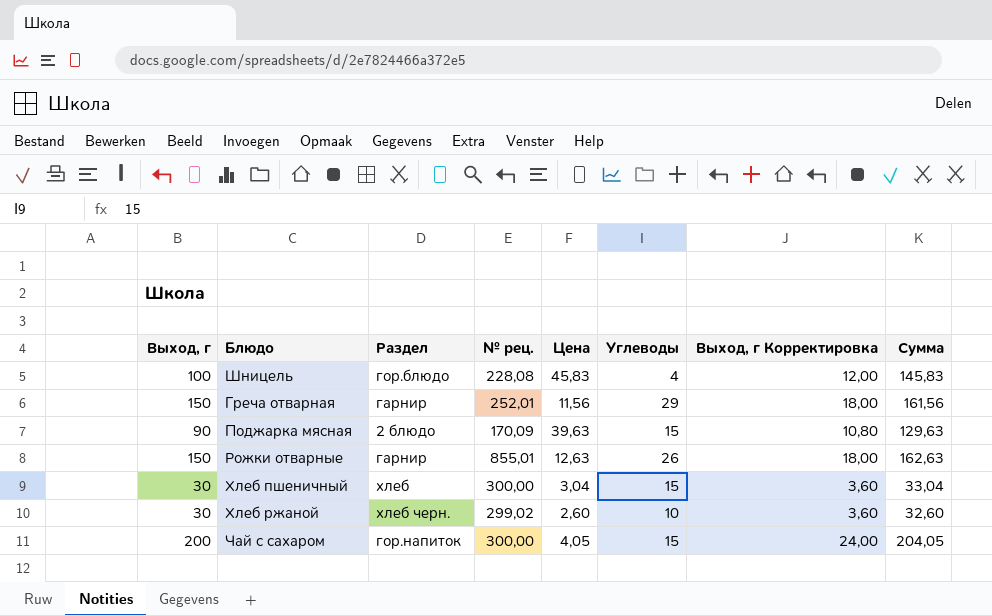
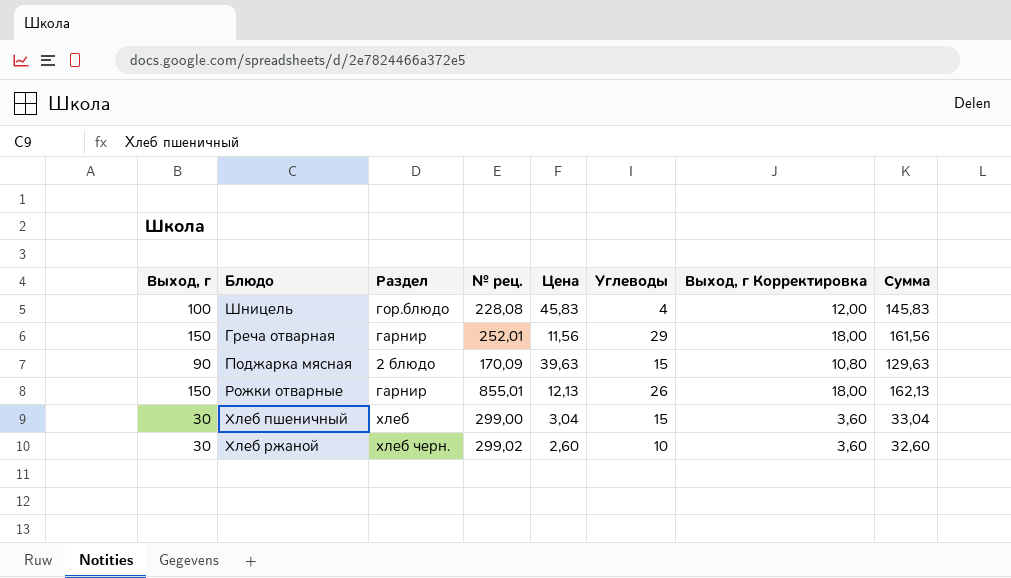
row Чай с сахаром: 200 | гор.напиток | 300,00 | 4,05 | 15 | 24,00 | 204,05 -> none
Рожки отварные | Цена: 12,63 -> 12,13
Рожки отварные | Сумма: 162,63 -> 162,13
Хлеб пшеничный | № рец.: 300,00 -> 299,00

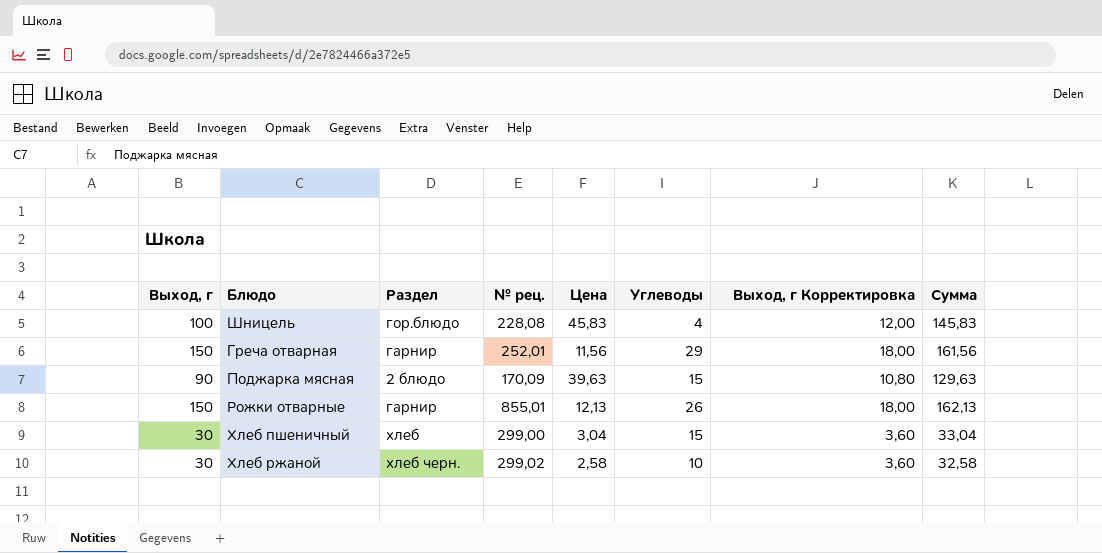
Хлеб ржаной | Цена: 2,60 -> 2,58
Хлеб ржаной | Сумма: 32,60 -> 32,58

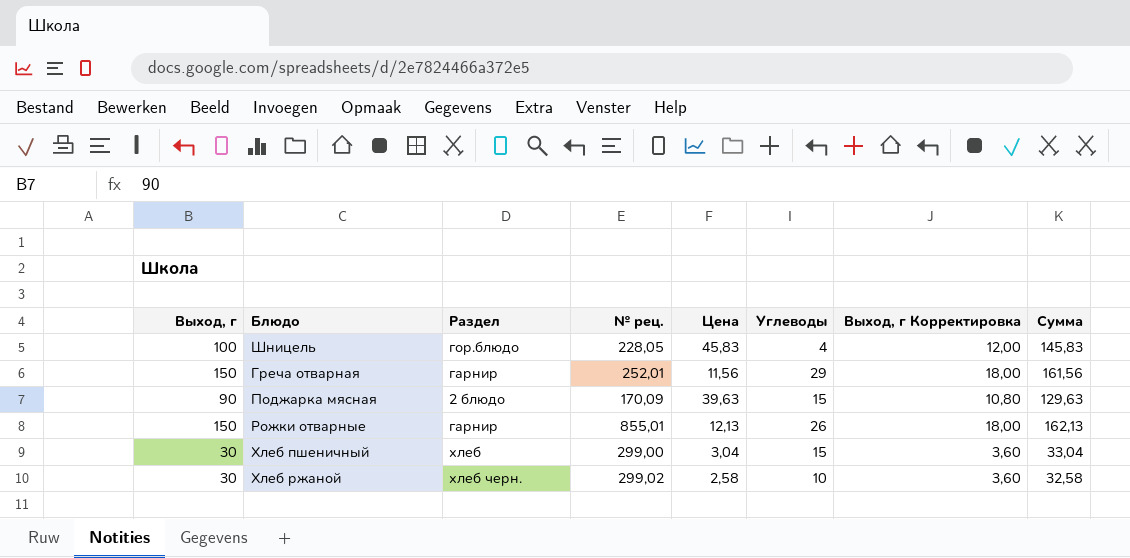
Шницель | № рец.: 228,08 -> 228,05

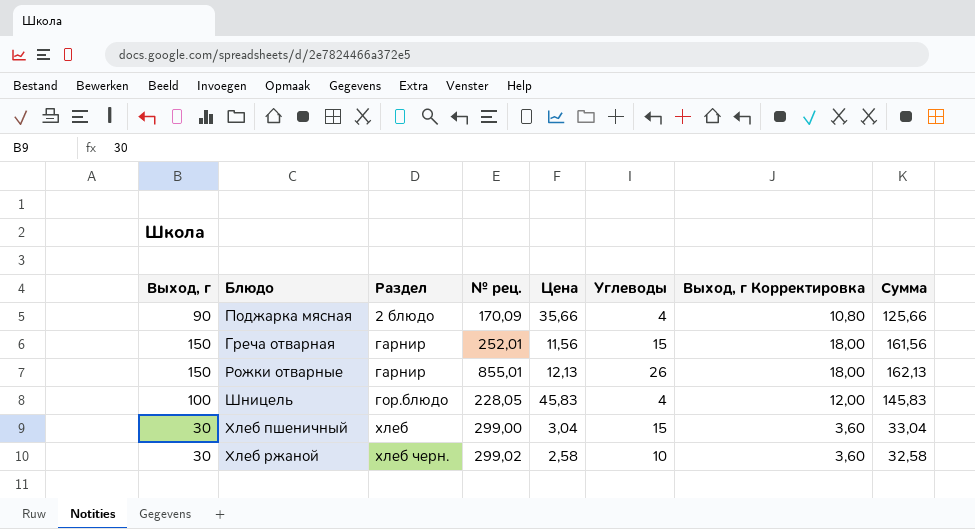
row order: none -> Раздел ascending
Поджарка мясная | Цена: 39,63 -> 35,66
Поджарка мясная | Углеводы: 15 -> 4
Поджарка мясная | Сумма: 129,63 -> 125,66
Греча отварная | Углеводы: 29 -> 15

